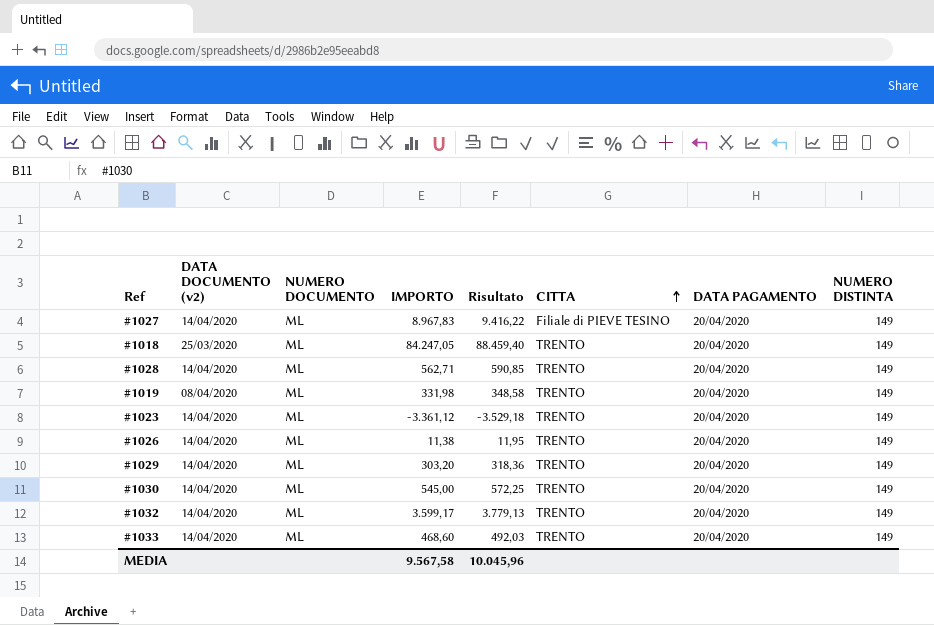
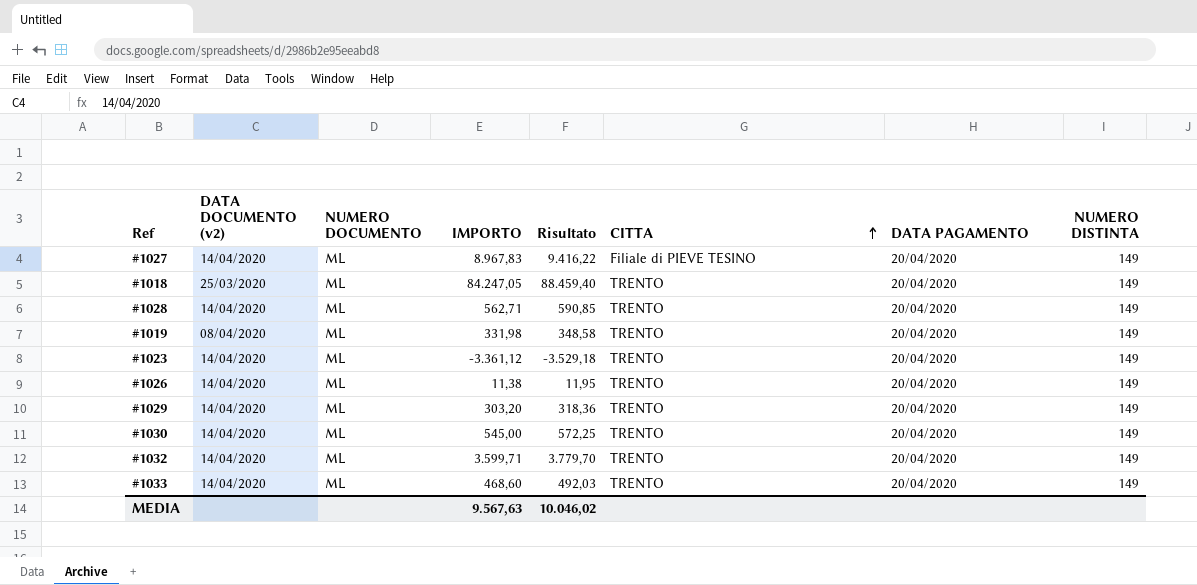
#1032 | IMPORTO: 3.599,17 -> 3.599,71
#1032 | Risultato: 3.779,13 -> 3.779,70
MEDIA | IMPORTO: 9.567,58 -> 9.567,63
MEDIA | Risultato: 10.045,96 -> 10.046,02

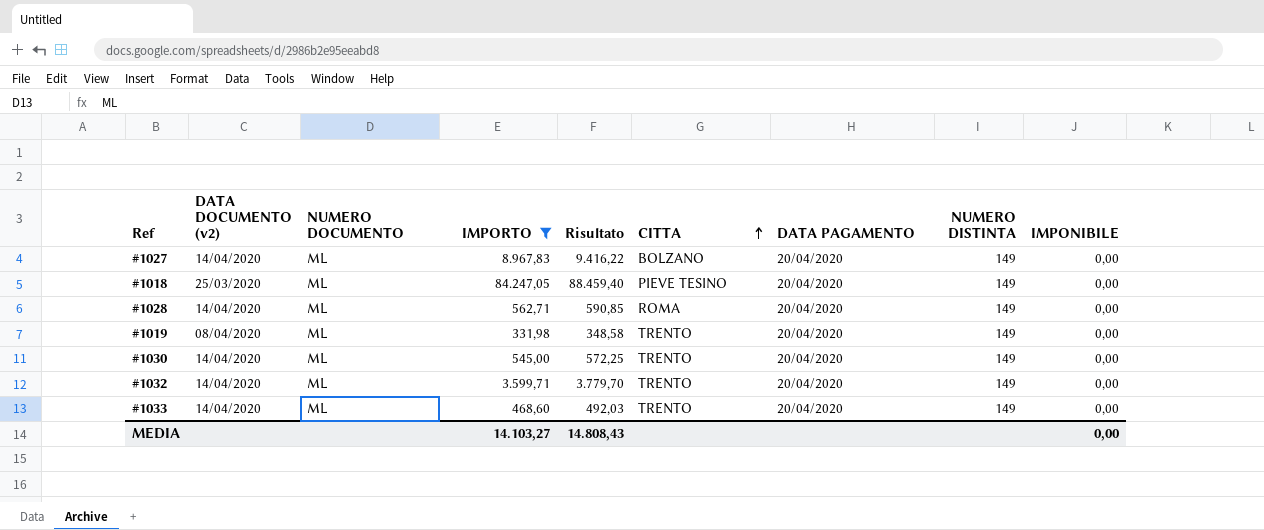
filter: none -> IMPORTO >= 331,98
column IMPONIBILE | position: none -> 9
#1027 | CITTA: Filiale di PIEVE TESINO -> BOLZANO
#1018 | CITTA: TRENTO -> PIEVE TESINO
#1028 | CITTA: TRENTO -> ROMA
MEDIA | IMPORTO: 9.567,63 -> 14.103,27
MEDIA | Risultato: 10.046,02 -> 14.808,43

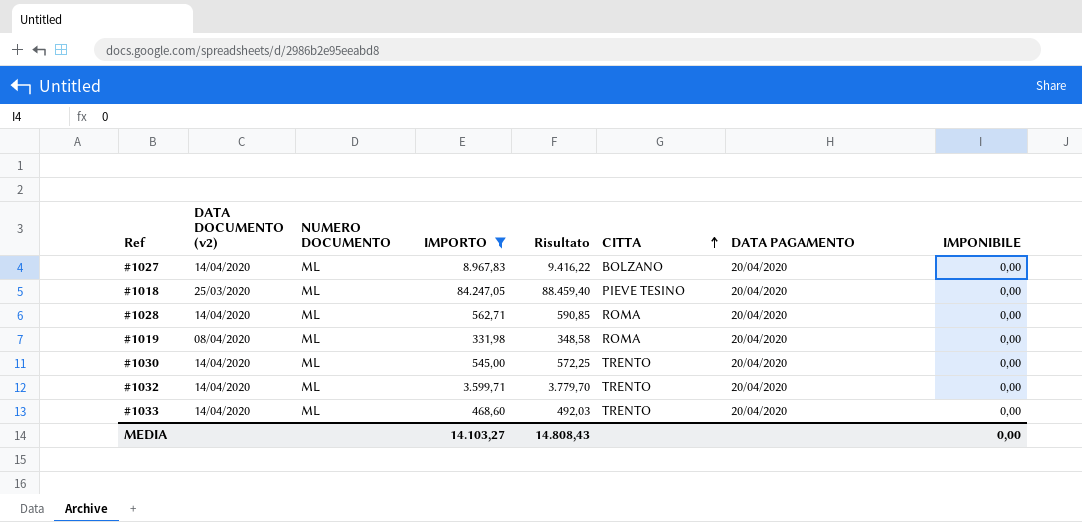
column NUMERO DISTINTA | position: 8 -> none
#1019 | CITTA: TRENTO -> ROMA

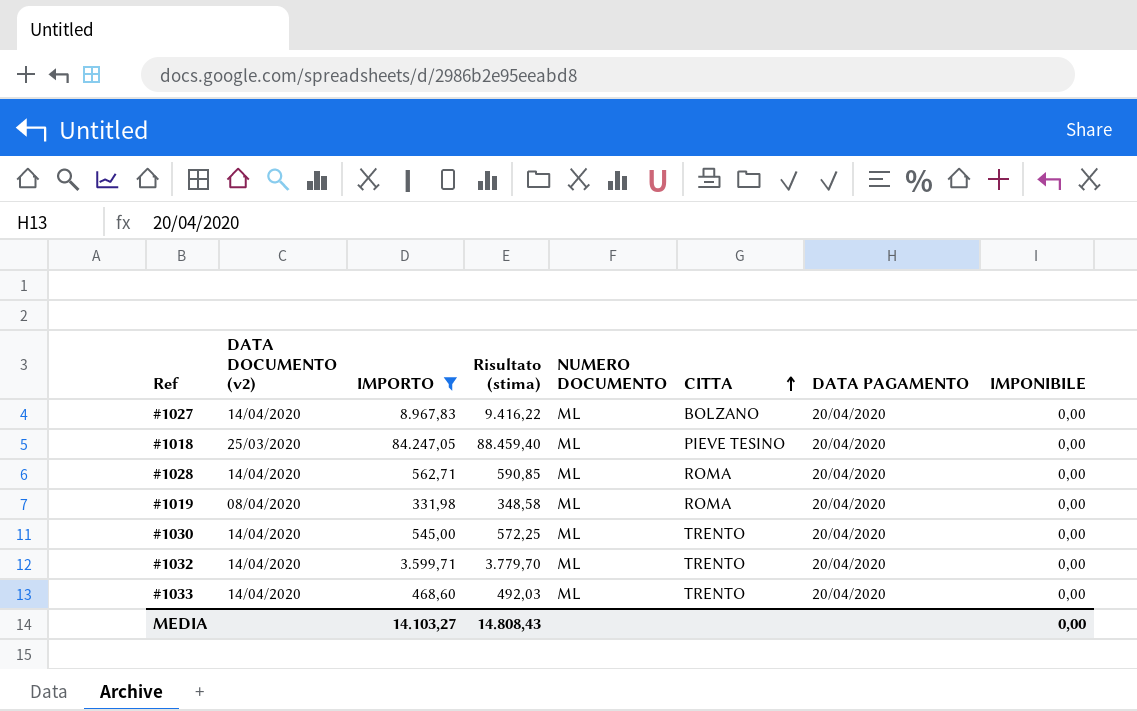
column name: Risultato -> Risultato (stima)
column NUMERO DOCUMENTO | position: 3 -> 5

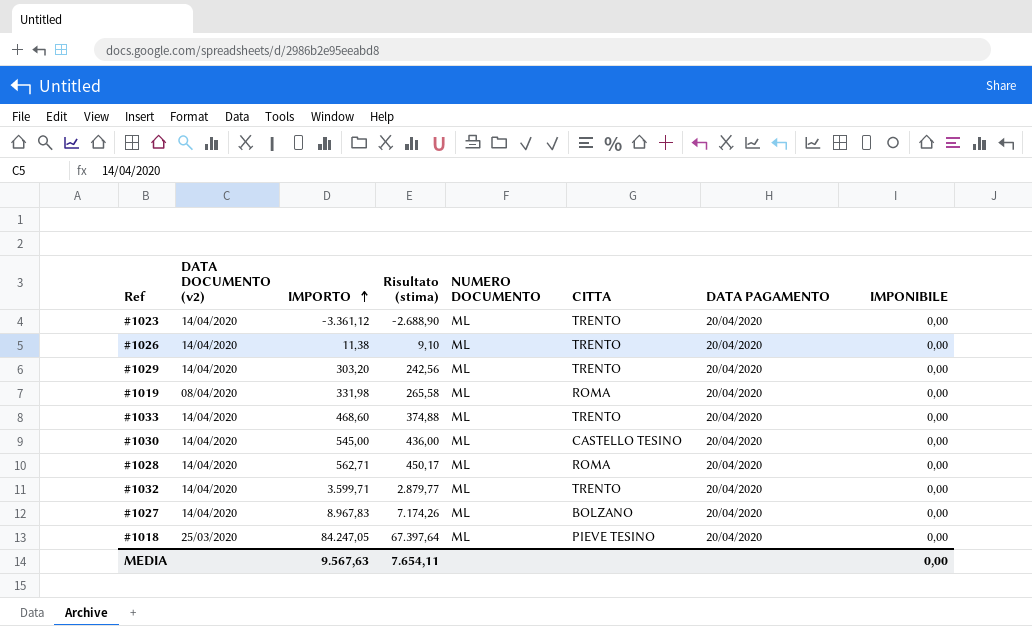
filter: IMPORTO >= 331,98 -> none
row order: CITTA ascending -> IMPORTO ascending
column Risultato (stima) | formula: [IMPORTO] * 1,05 -> [IMPORTO] * 0,8
#1030 | CITTA: TRENTO -> CASTELLO TESINO
MEDIA | IMPORTO: 14.103,27 -> 9.567,63
MEDIA | Risultato (stima): 14.808,43 -> 7.654,11

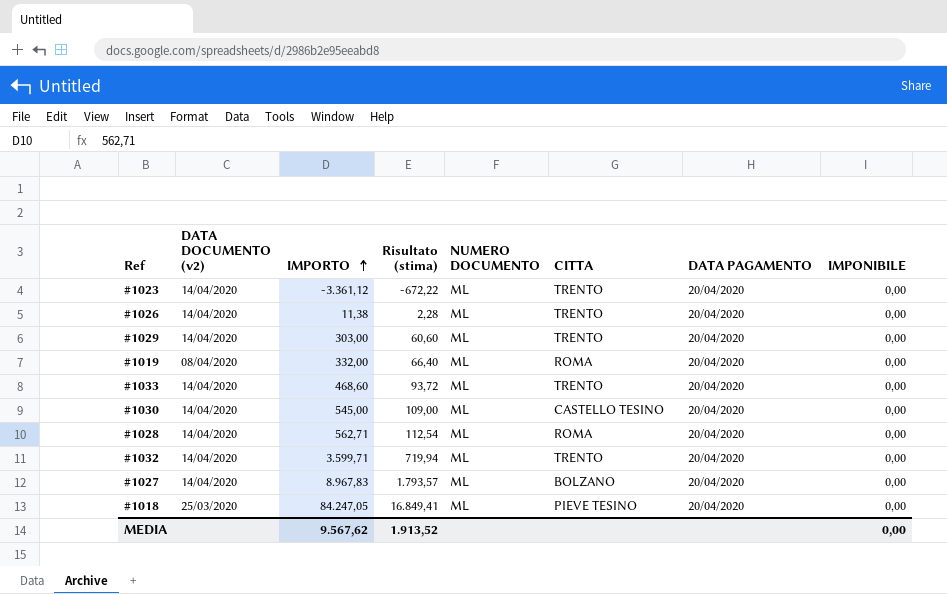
column Risultato (stima) | formula: [IMPORTO] * 0,8 -> [IMPORTO] * 0,2
#1029 | IMPORTO: 303,20 -> 303,00
#1019 | IMPORTO: 331,98 -> 332,00
MEDIA | IMPORTO: 9.567,63 -> 9.567,62
MEDIA | Risultato (stima): 7.654,11 -> 1.913,52

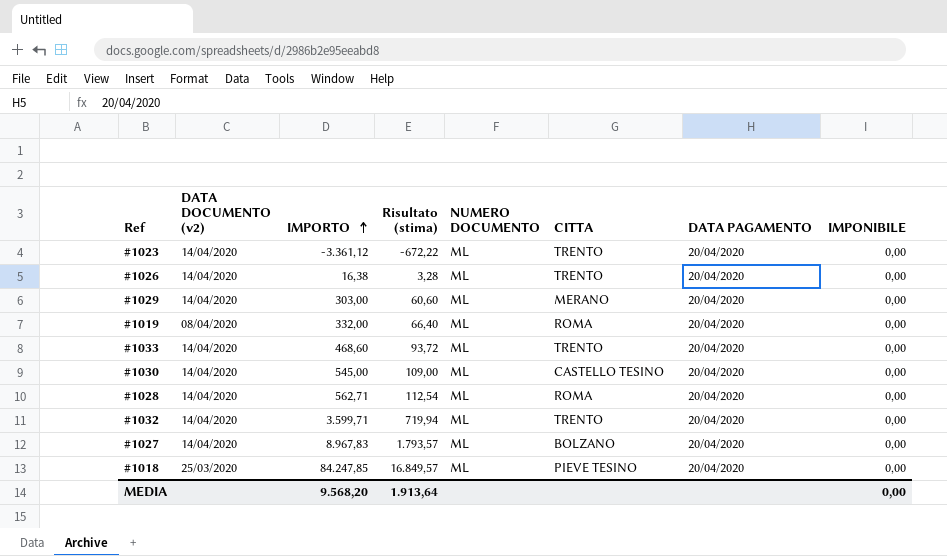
#1026 | IMPORTO: 11,38 -> 16,38
#1026 | Risultato (stima): 2,28 -> 3,28
#1029 | CITTA: TRENTO -> MERANO
#1018 | IMPORTO: 84.247,05 -> 84.247,85
#1018 | Risultato (stima): 16.849,41 -> 16.849,57
MEDIA | IMPORTO: 9.567,62 -> 9.568,20
MEDIA | Risultato (stima): 1.913,52 -> 1.913,64

